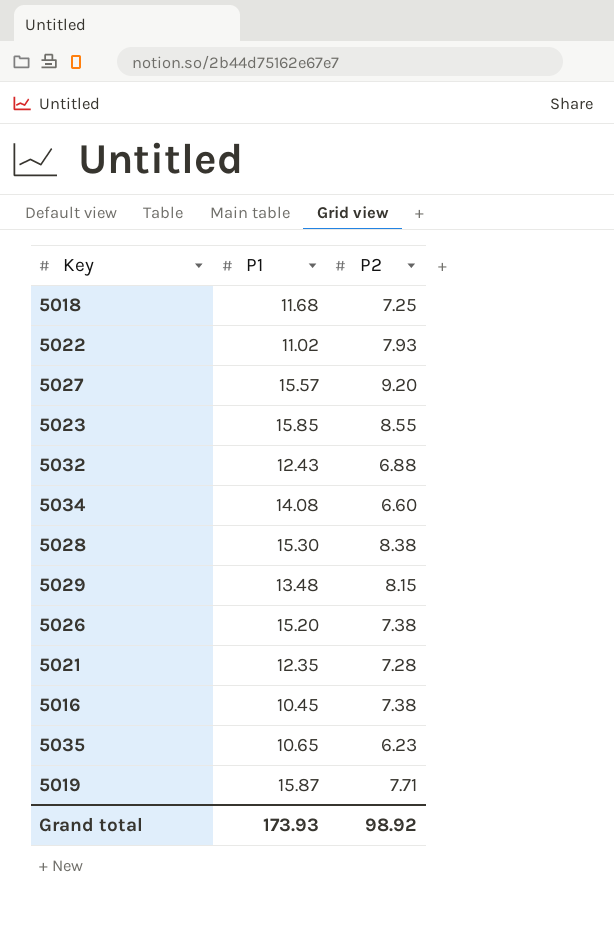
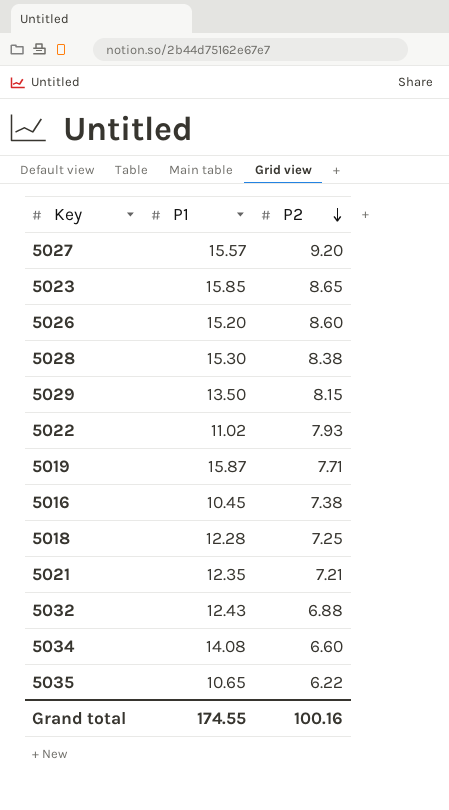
row order: none -> P2 descending
5023 | P2: 8.55 -> 8.65
5026 | P2: 7.38 -> 8.60
5029 | P1: 13.48 -> 13.50
5018 | P1: 11.68 -> 12.28
5021 | P2: 7.28 -> 7.21
5035 | P2: 6.23 -> 6.22
Grand total | P1: 173.93 -> 174.55
Grand total | P2: 98.92 -> 100.16

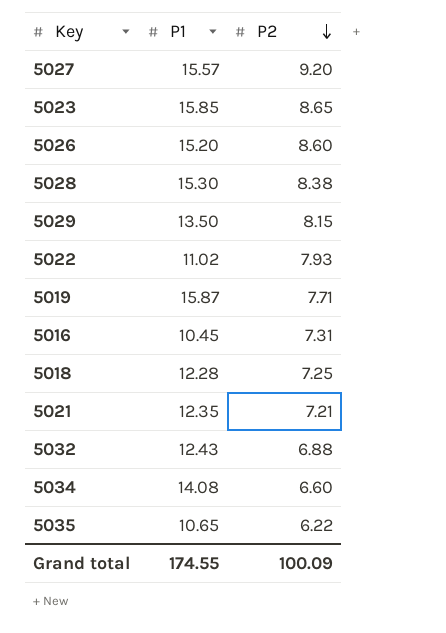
5016 | P2: 7.38 -> 7.31
Grand total | P2: 100.16 -> 100.09

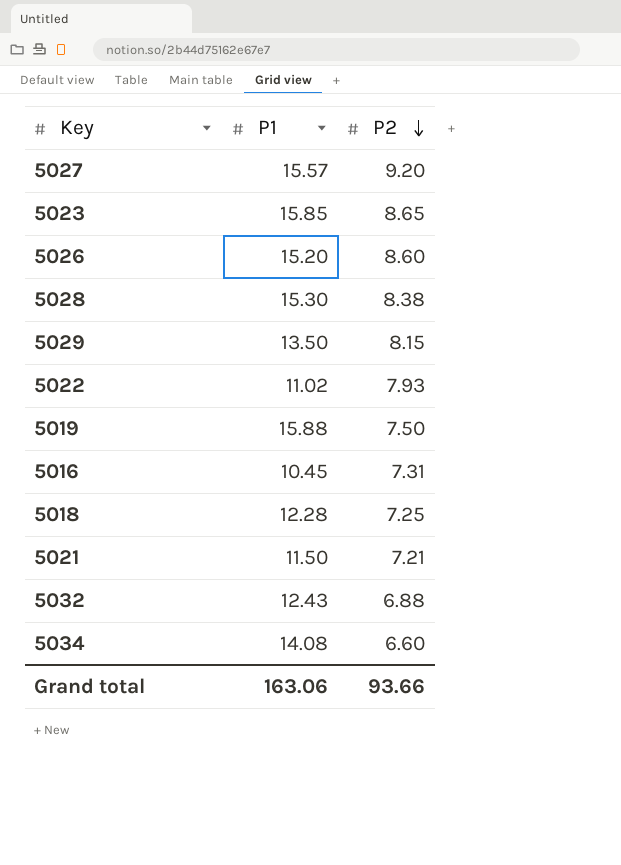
row 5035: 10.65 | 6.22 -> none
5019 | P1: 15.87 -> 15.88
5019 | P2: 7.71 -> 7.50
5021 | P1: 12.35 -> 11.50
Grand total | P1: 174.55 -> 163.06
Grand total | P2: 100.09 -> 93.66

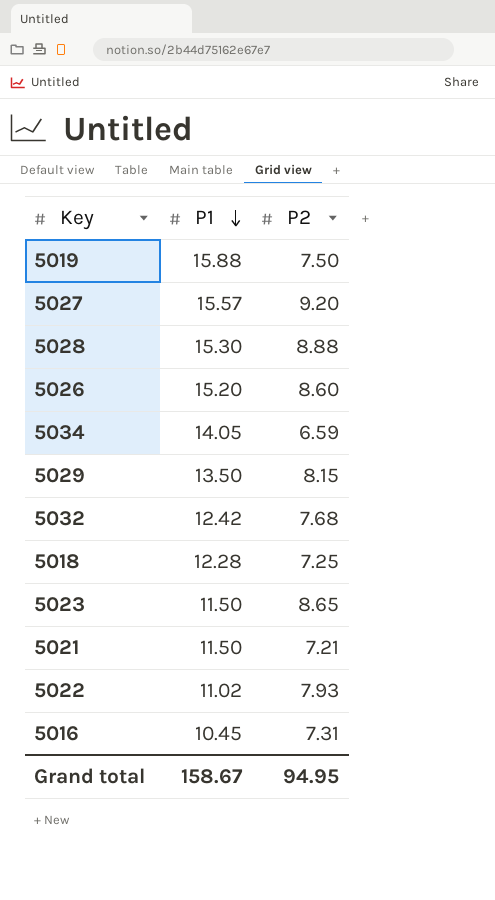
row order: P2 descending -> P1 descending
5028 | P2: 8.38 -> 8.88
5034 | P1: 14.08 -> 14.05
5034 | P2: 6.60 -> 6.59
5032 | P1: 12.43 -> 12.42
5032 | P2: 6.88 -> 7.68
5023 | P1: 15.85 -> 11.50
Grand total | P1: 163.06 -> 158.67
Grand total | P2: 93.66 -> 94.95

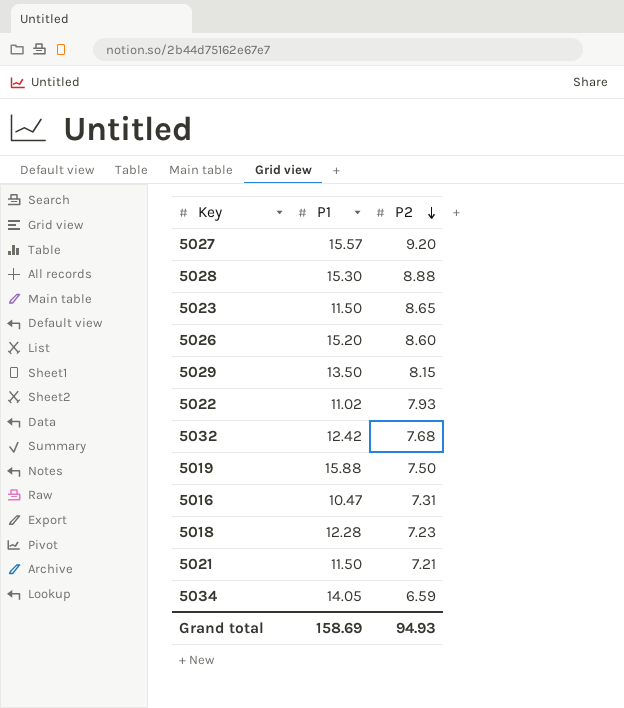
row order: P1 descending -> P2 descending
5016 | P1: 10.45 -> 10.47
5018 | P2: 7.25 -> 7.23
Grand total | P1: 158.67 -> 158.69
Grand total | P2: 94.95 -> 94.93

